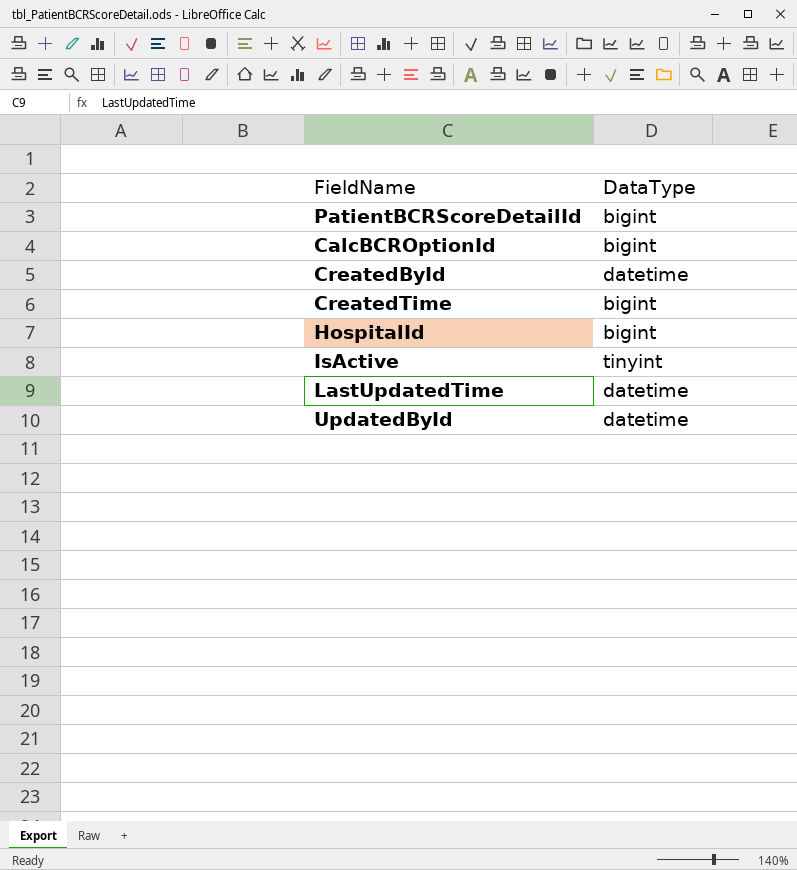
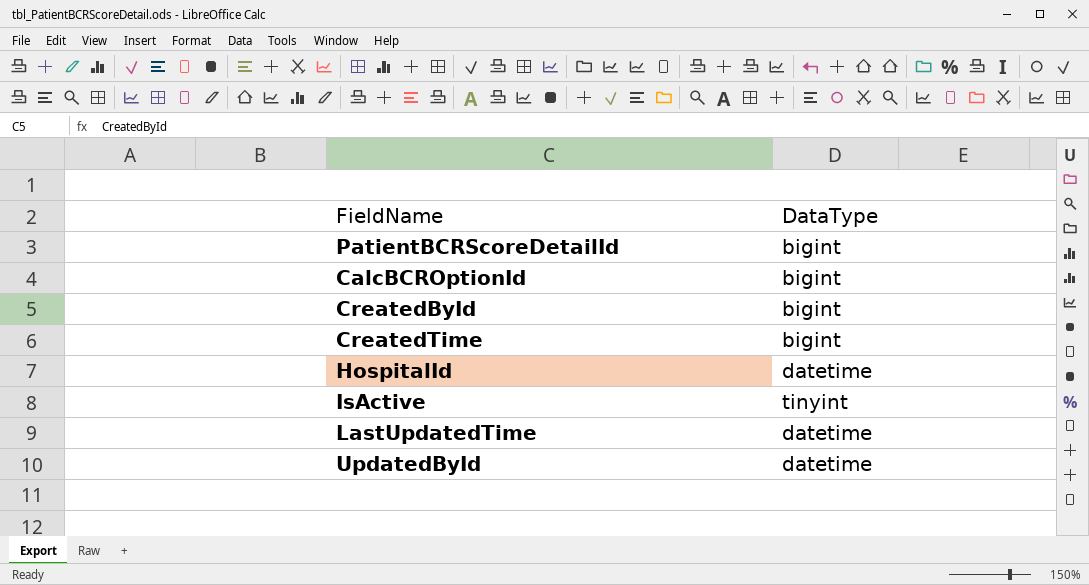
CreatedById | DataType: datetime -> bigint
HospitalId | DataType: bigint -> datetime

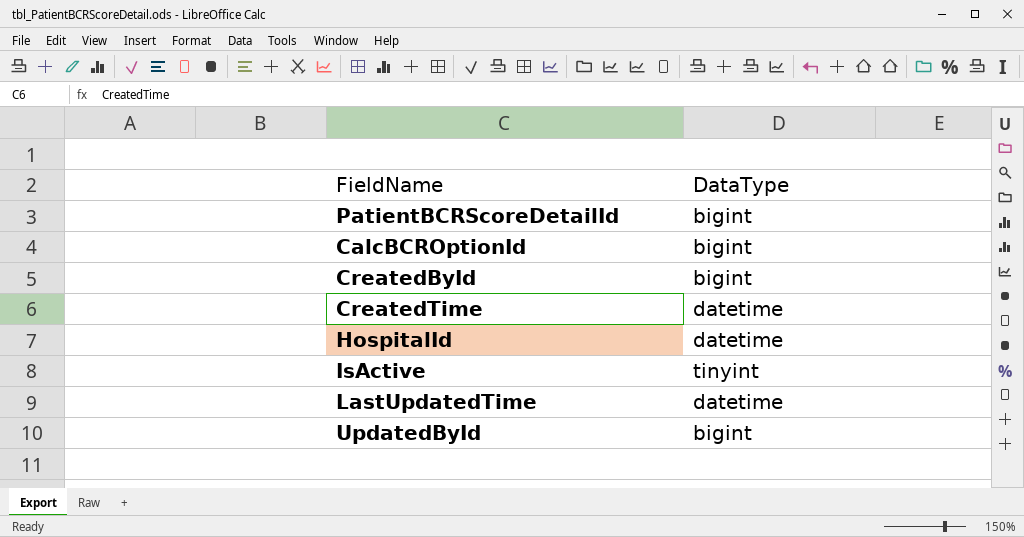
CreatedTime | DataType: bigint -> datetime
UpdatedById | DataType: datetime -> bigint

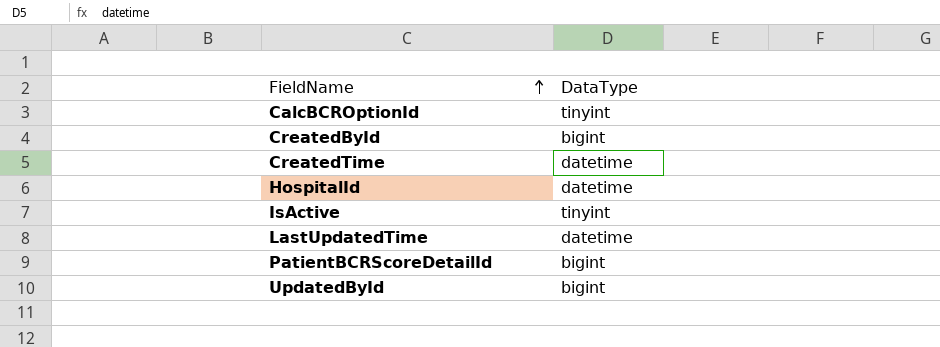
row order: none -> FieldName ascending
CalcBCROptionId | DataType: bigint -> tinyint

